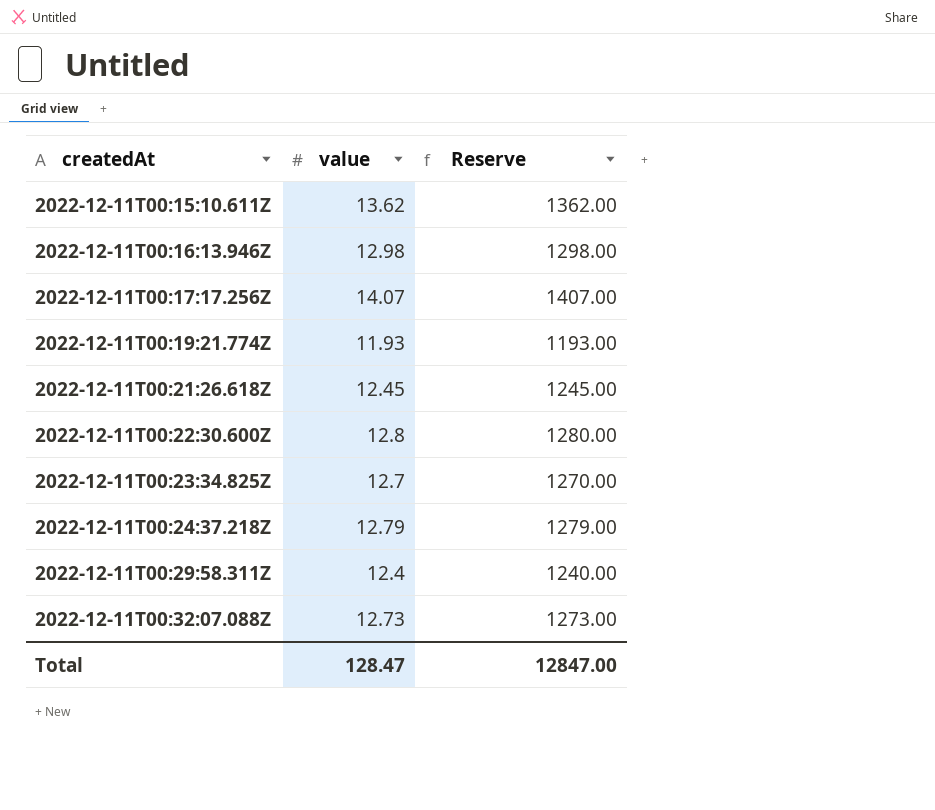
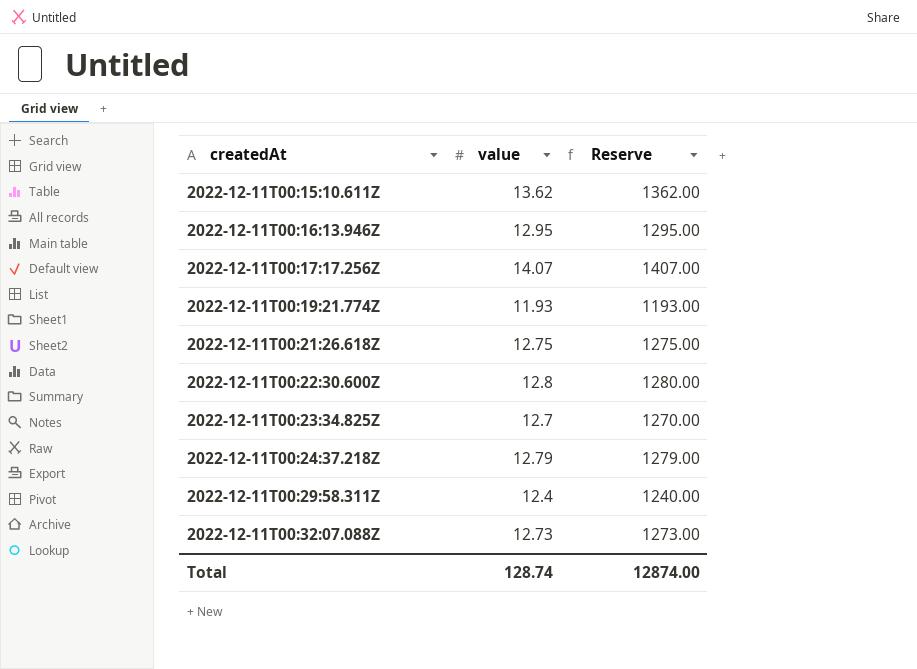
2022-12-11T00:16:13.946Z | value: 12.98 -> 12.95
2022-12-11T00:16:13.946Z | Reserve: 1298.00 -> 1295.00
2022-12-11T00:21:26.618Z | value: 12.45 -> 12.75
2022-12-11T00:21:26.618Z | Reserve: 1245.00 -> 1275.00
Total | value: 128.47 -> 128.74
Total | Reserve: 12847.00 -> 12874.00

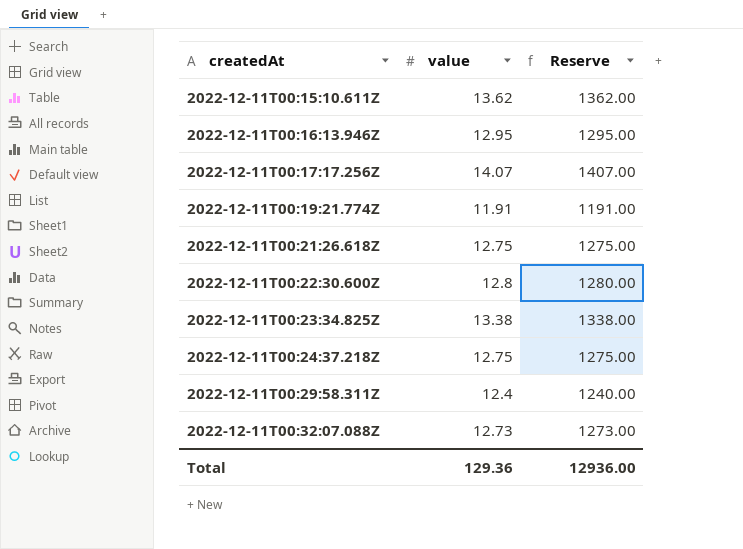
2022-12-11T00:19:21.774Z | value: 11.93 -> 11.91
2022-12-11T00:19:21.774Z | Reserve: 1193.00 -> 1191.00
2022-12-11T00:23:34.825Z | value: 12.7 -> 13.38
2022-12-11T00:23:34.825Z | Reserve: 1270.00 -> 1338.00
2022-12-11T00:24:37.218Z | value: 12.79 -> 12.75
2022-12-11T00:24:37.218Z | Reserve: 1279.00 -> 1275.00
Total | value: 128.74 -> 129.36
Total | Reserve: 12874.00 -> 12936.00

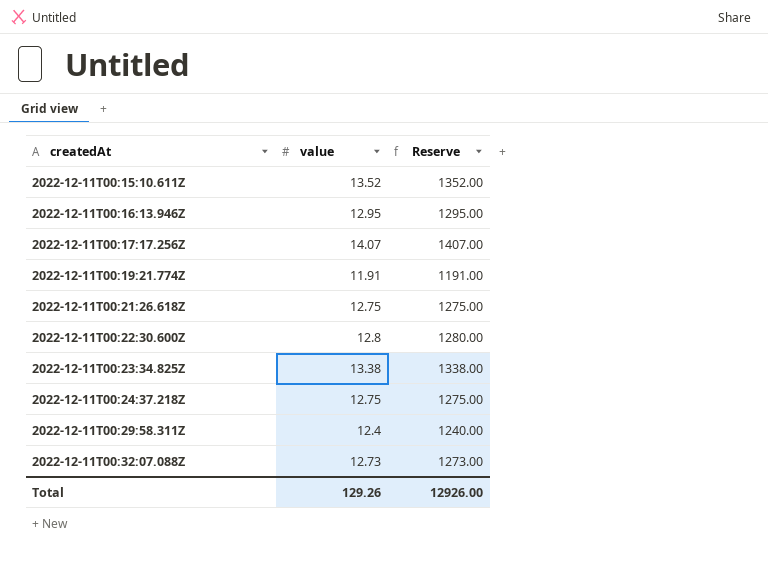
2022-12-11T00:15:10.611Z | value: 13.62 -> 13.52
2022-12-11T00:15:10.611Z | Reserve: 1362.00 -> 1352.00
Total | value: 129.36 -> 129.26
Total | Reserve: 12936.00 -> 12926.00

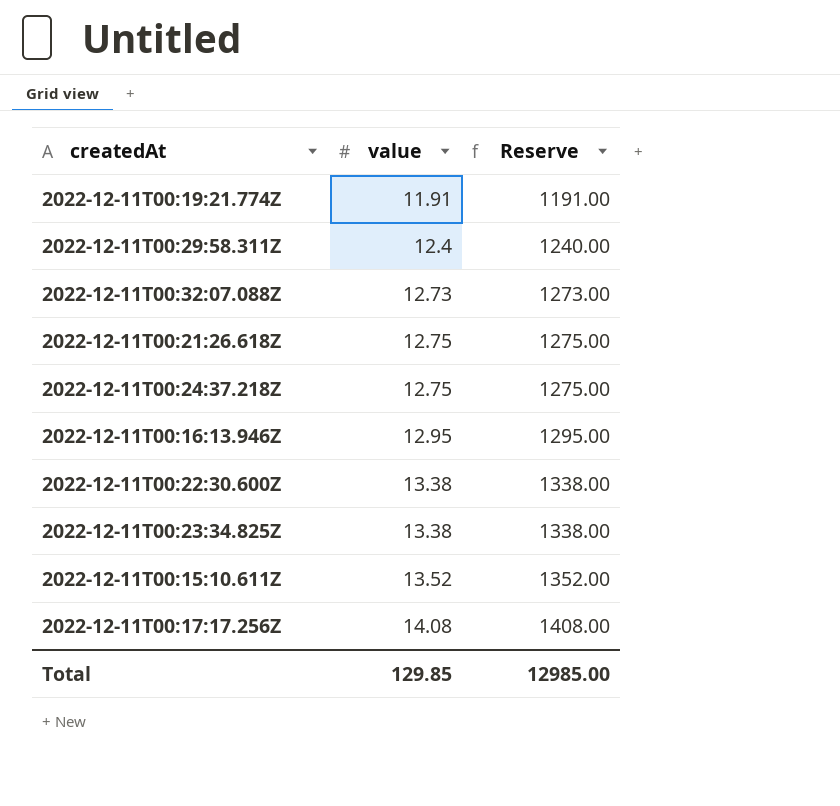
row order: createdAt ascending -> value ascending
2022-12-11T00:22:30.600Z | value: 12.8 -> 13.38
2022-12-11T00:22:30.600Z | Reserve: 1280.00 -> 1338.00
2022-12-11T00:17:17.256Z | value: 14.07 -> 14.08
2022-12-11T00:17:17.256Z | Reserve: 1407.00 -> 1408.00
Total | value: 129.26 -> 129.85
Total | Reserve: 12926.00 -> 12985.00

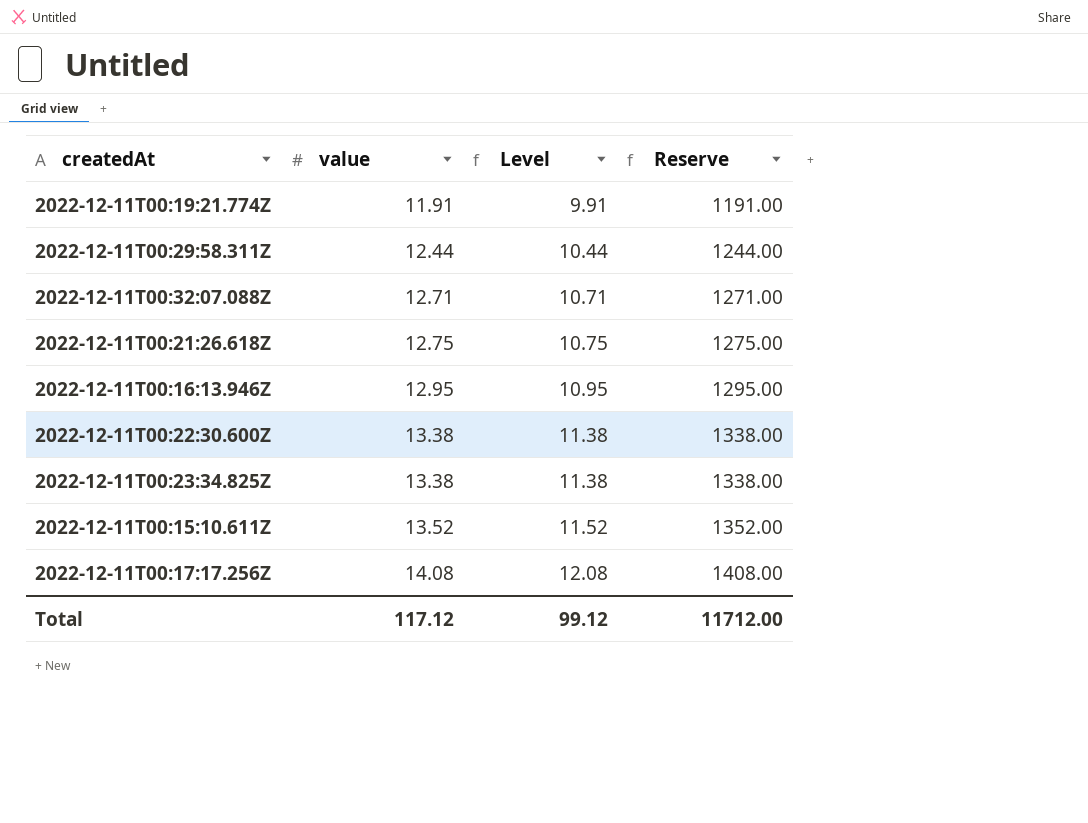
column Level | formula: none -> [value] - 2
row 2022-12-11T00:24:37.218Z: 12.75 | 1275.00 -> none
2022-12-11T00:29:58.311Z | value: 12.4 -> 12.44
2022-12-11T00:29:58.311Z | Reserve: 1240.00 -> 1244.00
2022-12-11T00:32:07.088Z | value: 12.73 -> 12.71
2022-12-11T00:32:07.088Z | Reserve: 1273.00 -> 1271.00
Total | value: 129.85 -> 117.12
Total | Reserve: 12985.00 -> 11712.00

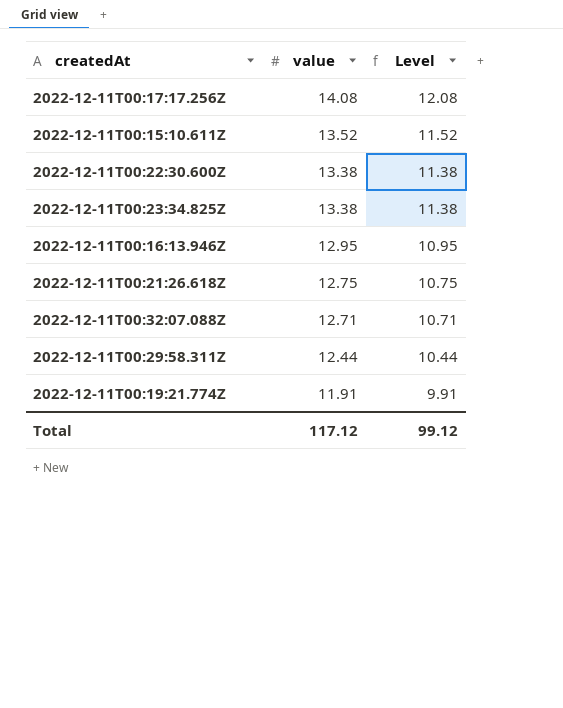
row order: value ascending -> value descending
column Reserve | formula: [value] * 100 -> none

